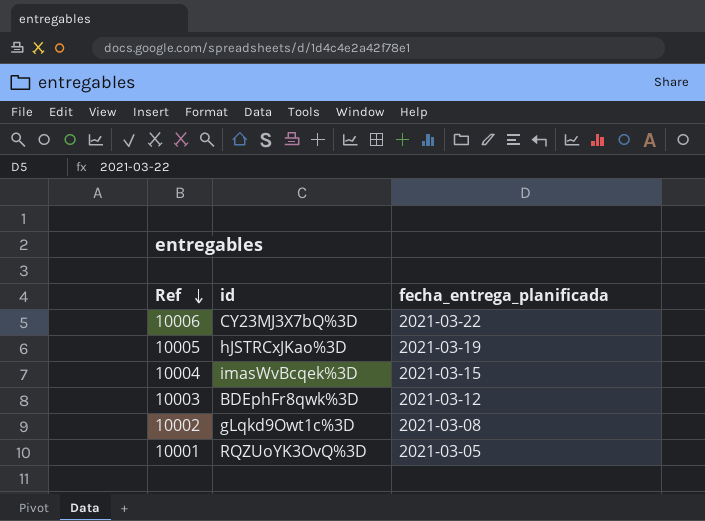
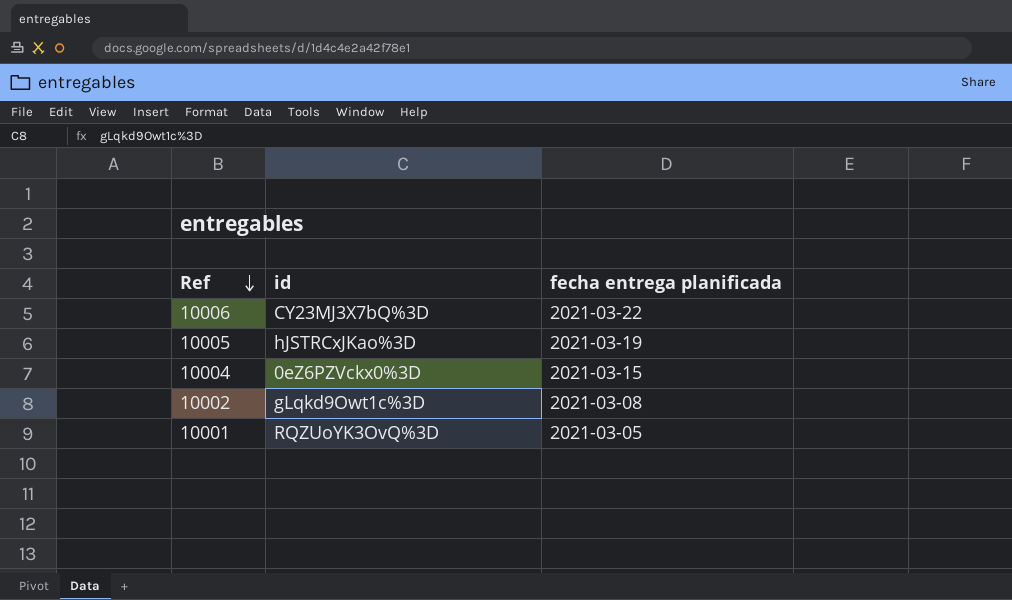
column name: fecha_entrega_planificada -> fecha entrega planificada
row 10003: BDEphFr8qwk%3D | 2021-03-12 -> none
10004 | id: imasWvBcqek%3D -> 0eZ6PZVckx0%3D

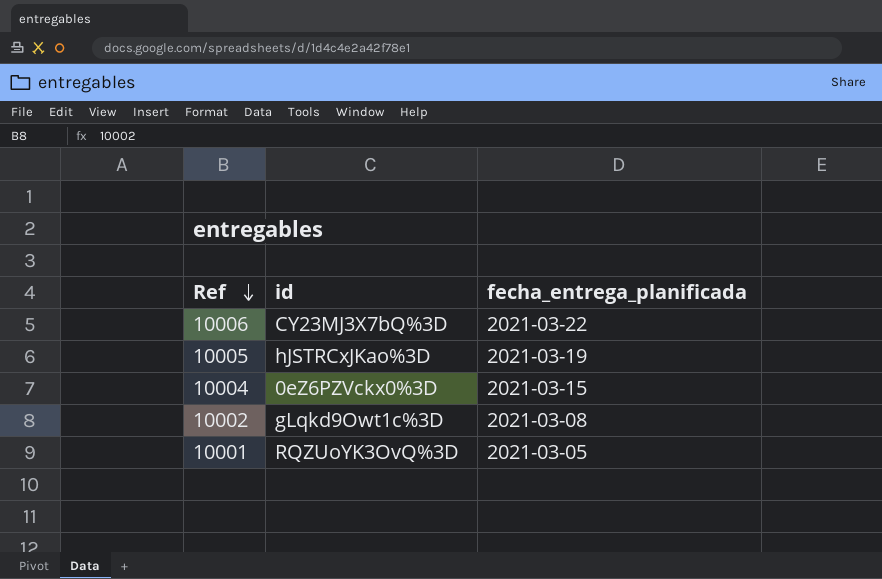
column name: fecha entrega planificada -> fecha_entrega_planificada

